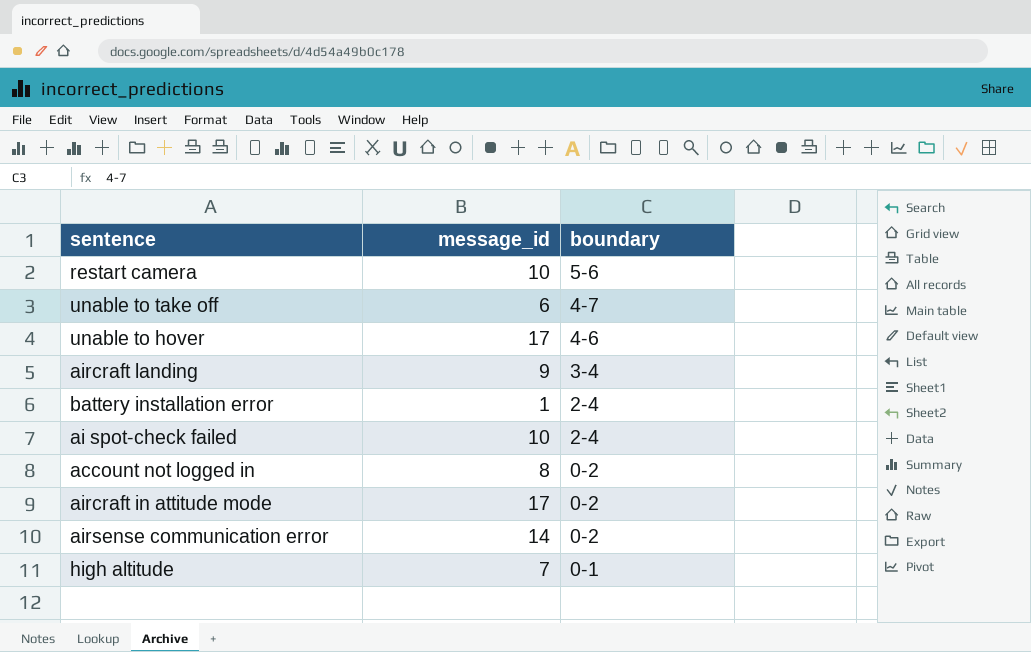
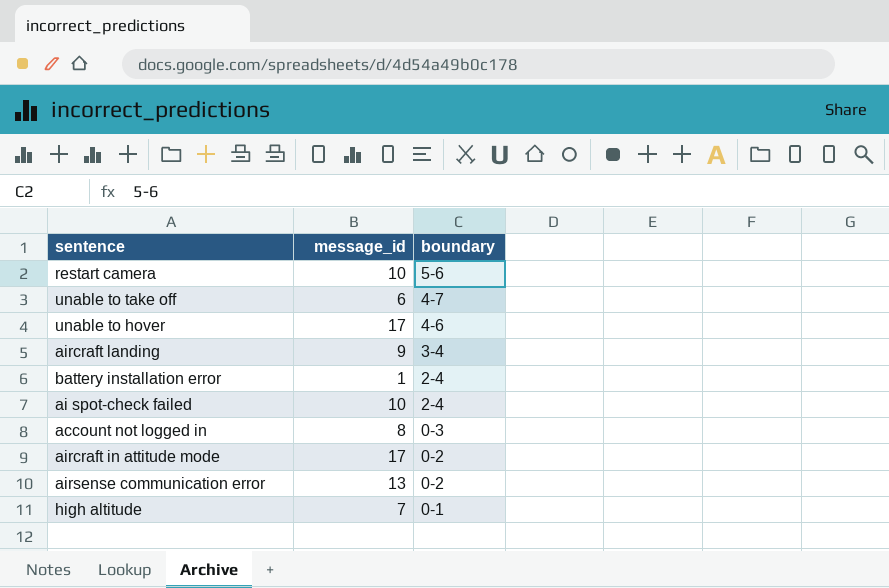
account not logged in | boundary: 0-2 -> 0-3
airsense communication error | message_id: 14 -> 13

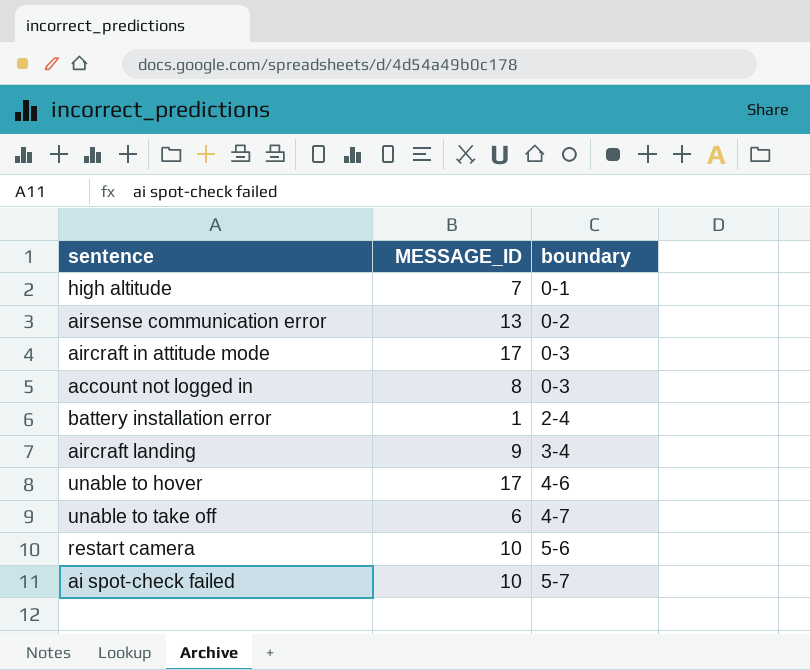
row order: boundary descending -> boundary ascending
column name: message_id -> MESSAGE_ID
aircraft in attitude mode | boundary: 0-2 -> 0-3
ai spot-check failed | boundary: 2-4 -> 5-7

